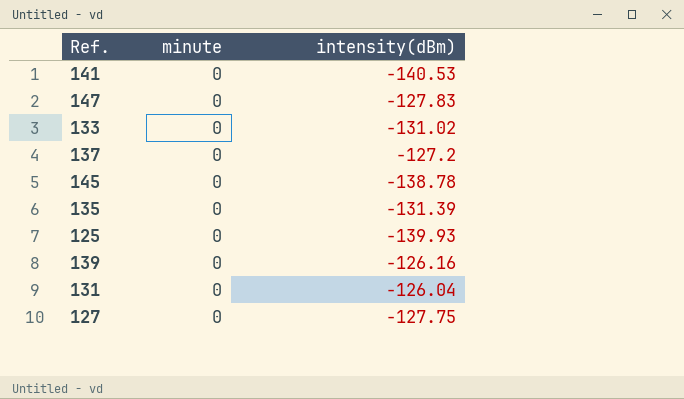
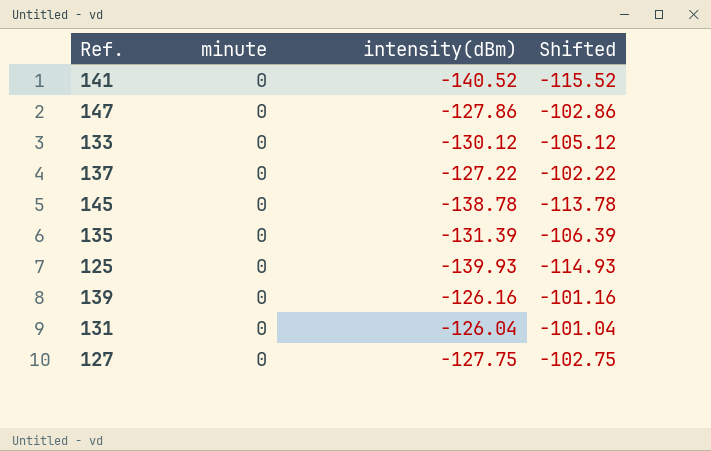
column Shifted | formula: none -> [intensity(dBm)] + 25
141 | intensity(dBm): -140.53 -> -140.52
147 | intensity(dBm): -127.83 -> -127.86
133 | intensity(dBm): -131.02 -> -130.12
137 | intensity(dBm): -127.2 -> -127.22

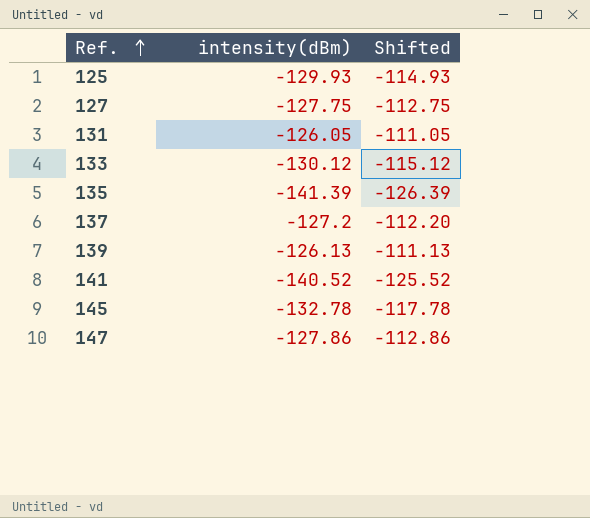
row order: none -> Ref. ascending
column minute | position: 2 -> none
column Shifted | formula: [intensity(dBm)] + 25 -> [intensity(dBm)] + 15
125 | intensity(dBm): -139.93 -> -129.93
131 | intensity(dBm): -126.04 -> -126.05
135 | intensity(dBm): -131.39 -> -141.39
137 | intensity(dBm): -127.22 -> -127.2
139 | intensity(dBm): -126.16 -> -126.13
145 | intensity(dBm): -138.78 -> -132.78

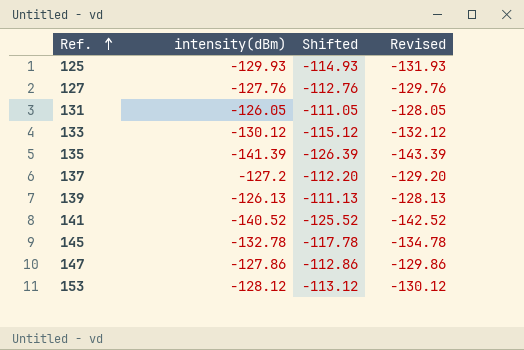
column Revised | formula: none -> [intensity(dBm)] - 2
127 | intensity(dBm): -127.75 -> -127.76
127 | Shifted: -112.75 -> -112.76
row 153: none -> -128.12 | -113.12 | -130.12

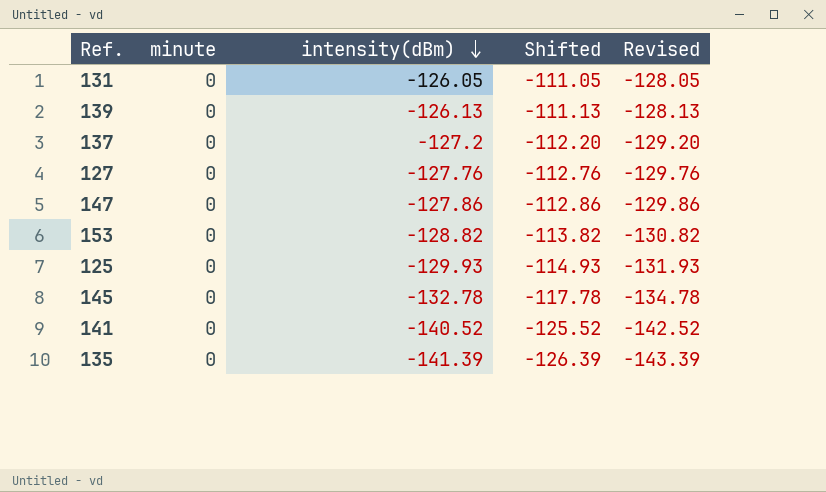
row order: Ref. ascending -> intensity(dBm) descending
column minute | position: none -> 2
row 133: -130.12 | -115.12 | -132.12 -> none
153 | intensity(dBm): -128.12 -> -128.82
153 | Shifted: -113.12 -> -113.82
153 | Revised: -130.12 -> -130.82

